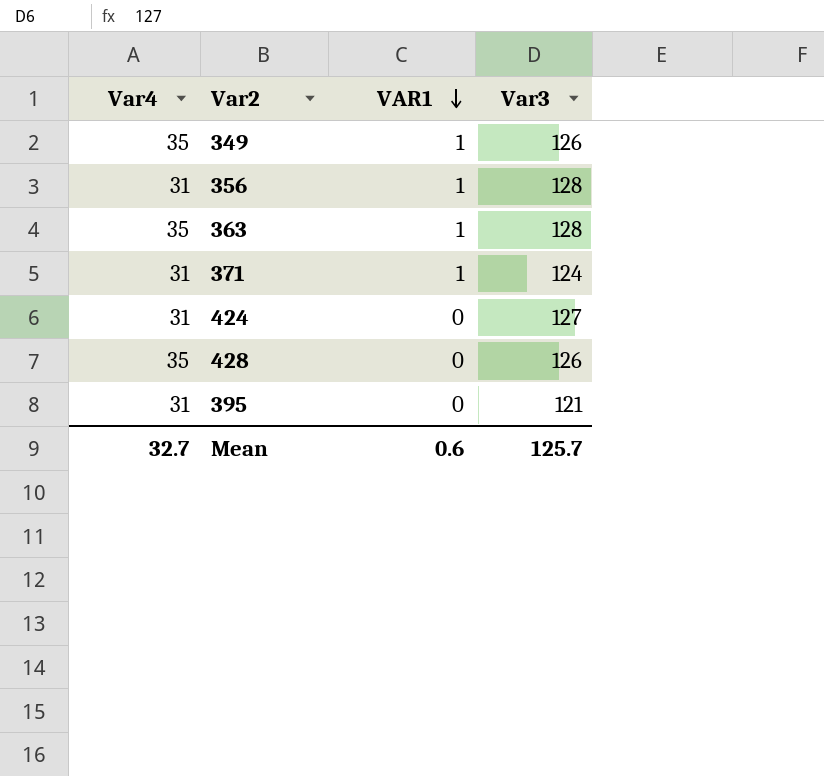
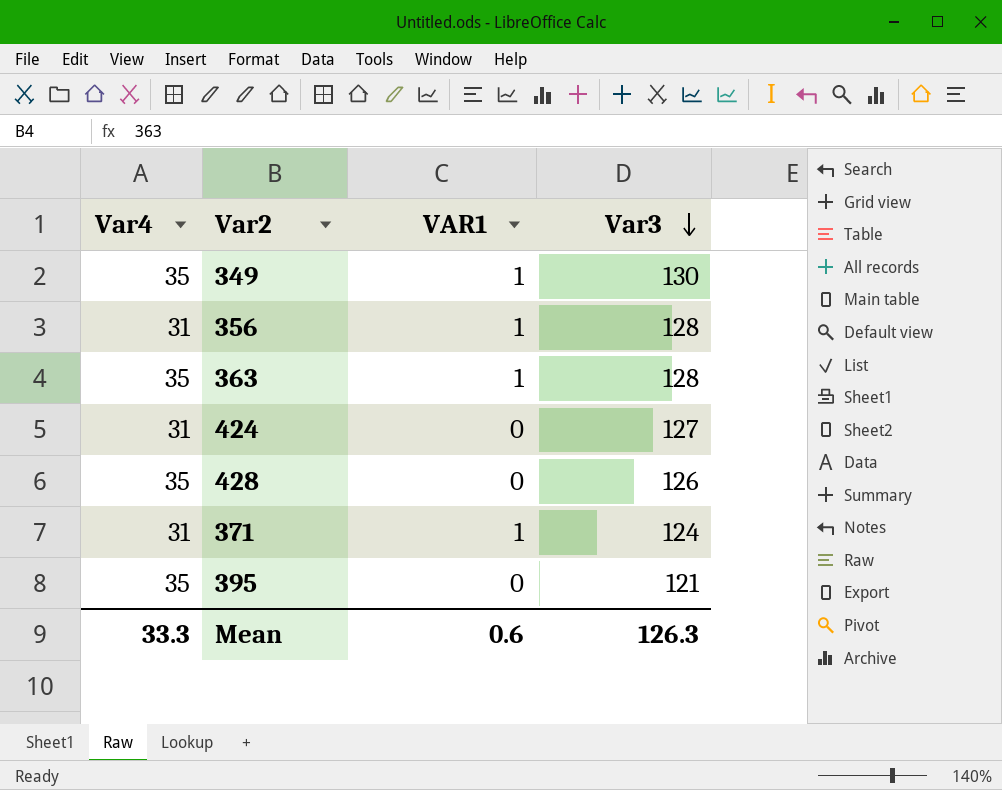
row order: VAR1 descending -> Var3 descending
349 | Var3: 126 -> 130
395 | Var4: 31 -> 35
Mean | Var4: 32.7 -> 33.3
Mean | Var3: 125.7 -> 126.3

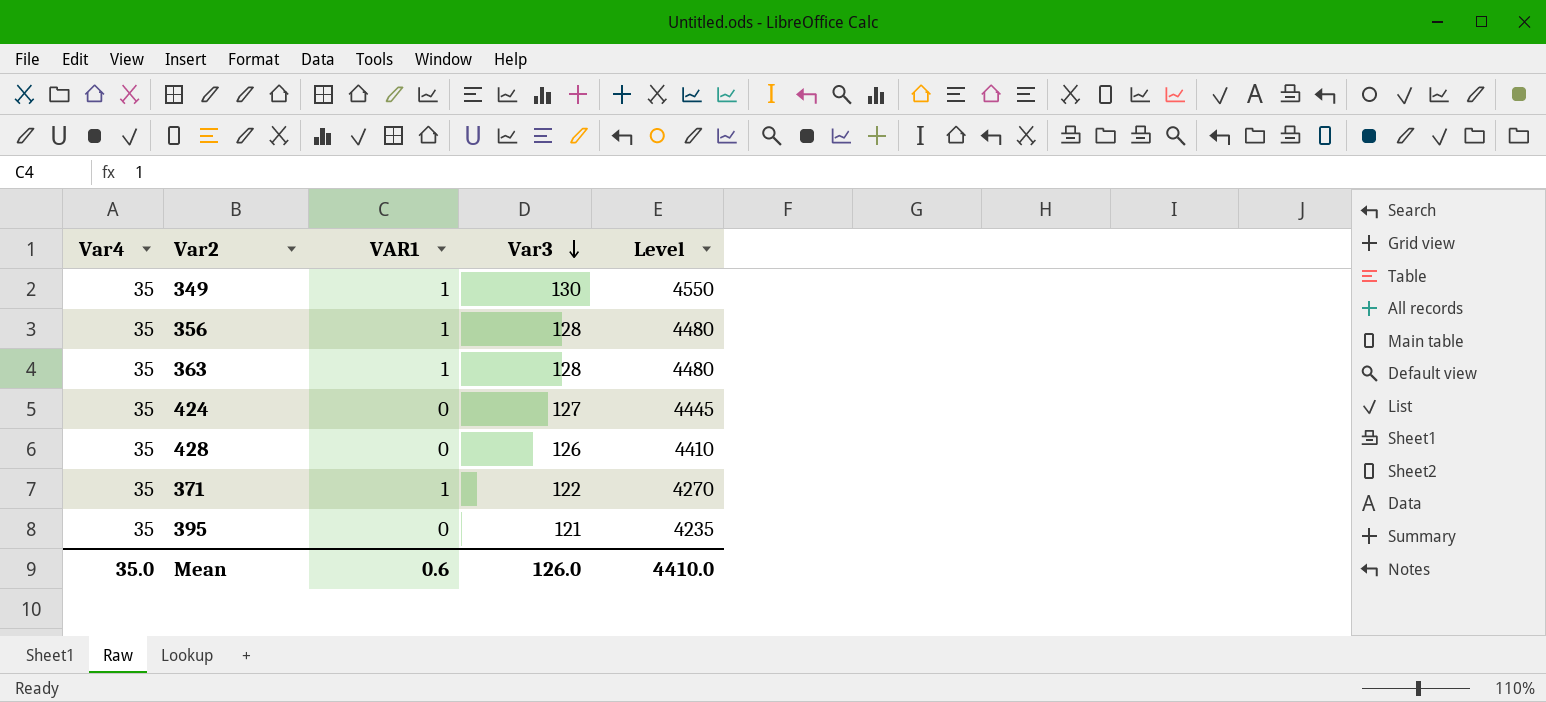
column Level | formula: none -> [Var4] * [Var3]
356 | Var4: 31 -> 35
424 | Var4: 31 -> 35
371 | Var4: 31 -> 35
371 | Var3: 124 -> 122
Mean | Var4: 33.3 -> 35.0
Mean | Var3: 126.3 -> 126.0

